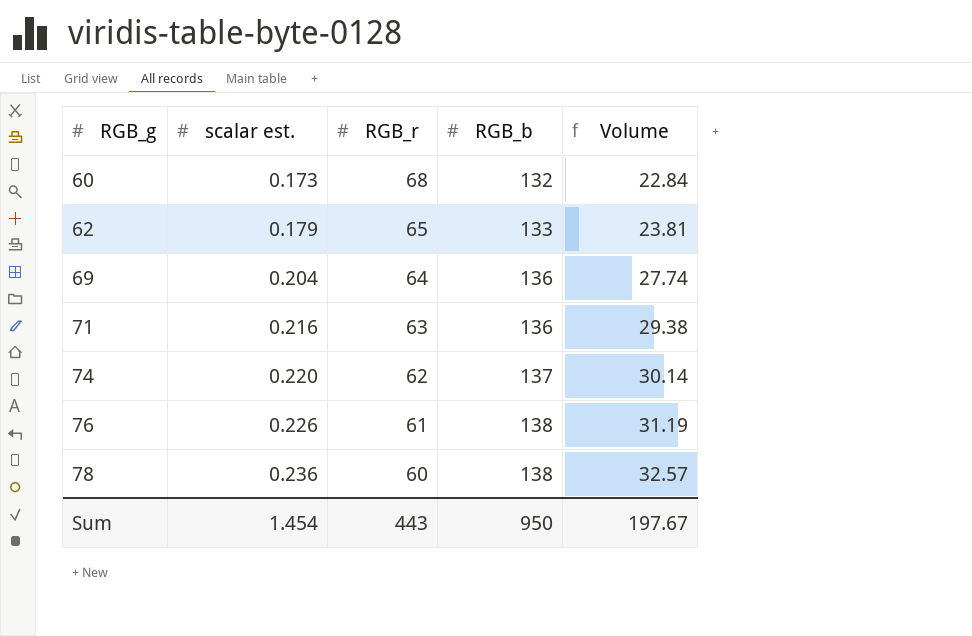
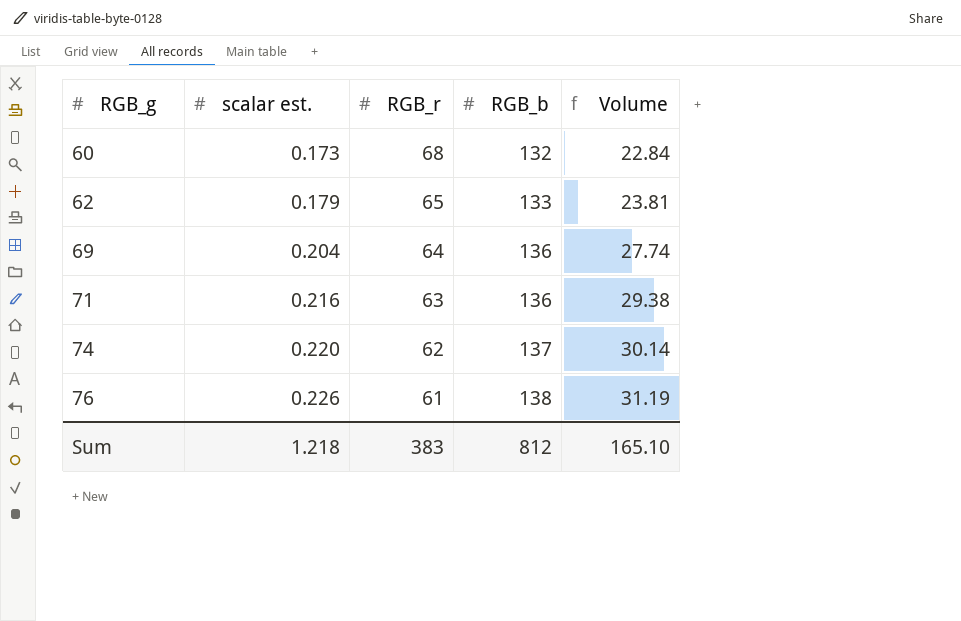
row 78: 0.236 | 60 | 138 | 32.57 -> none
Sum | scalar est.: 1.454 -> 1.218
Sum | RGB_r: 443 -> 383
Sum | RGB_b: 950 -> 812
Sum | Volume: 197.67 -> 165.10

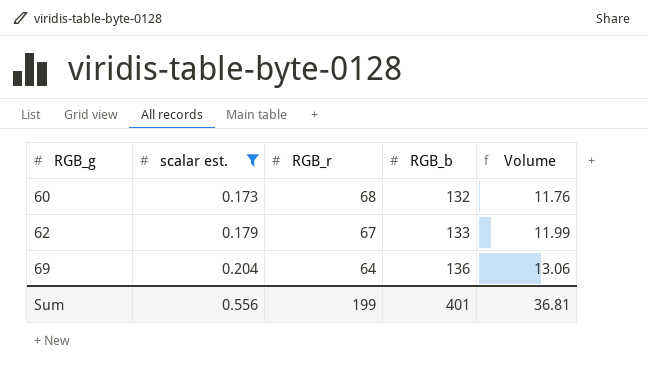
filter: none -> scalar est. <= 0.204
column Volume | formula: [scalar est.] * [RGB_b] -> [scalar est.] * [RGB_r]
62 | RGB_r: 65 -> 67
Sum | scalar est.: 1.218 -> 0.556
Sum | RGB_r: 383 -> 199
Sum | RGB_b: 812 -> 401
Sum | Volume: 165.10 -> 36.81

